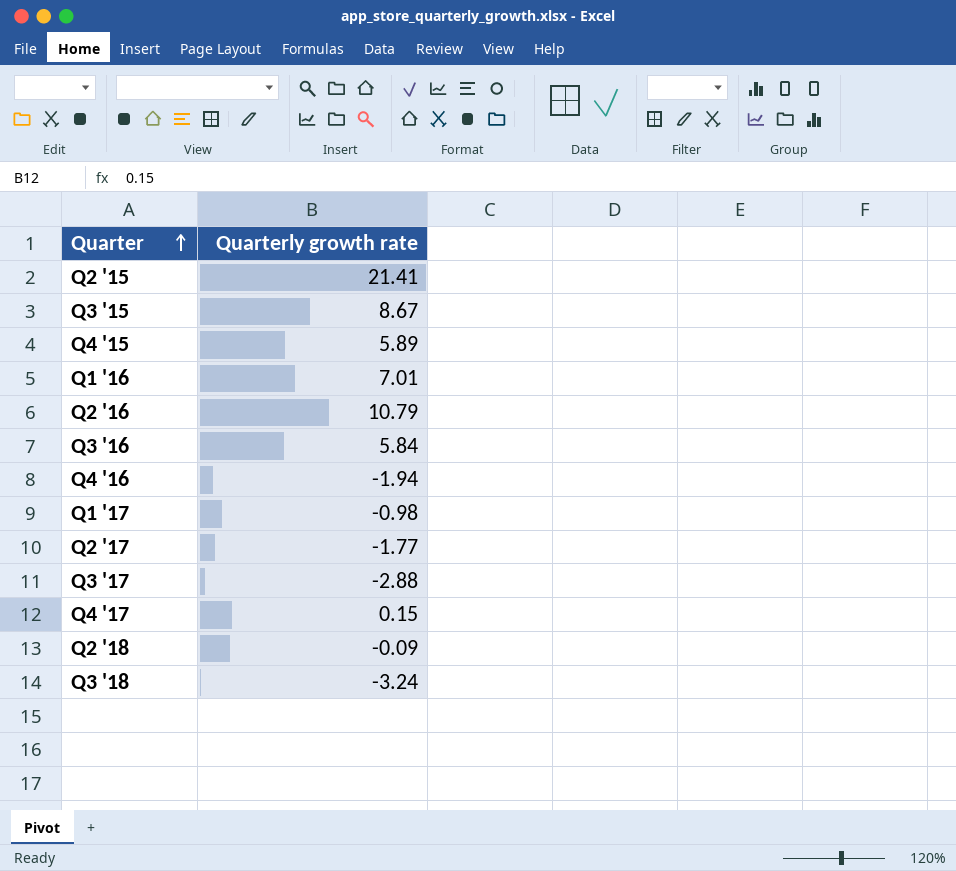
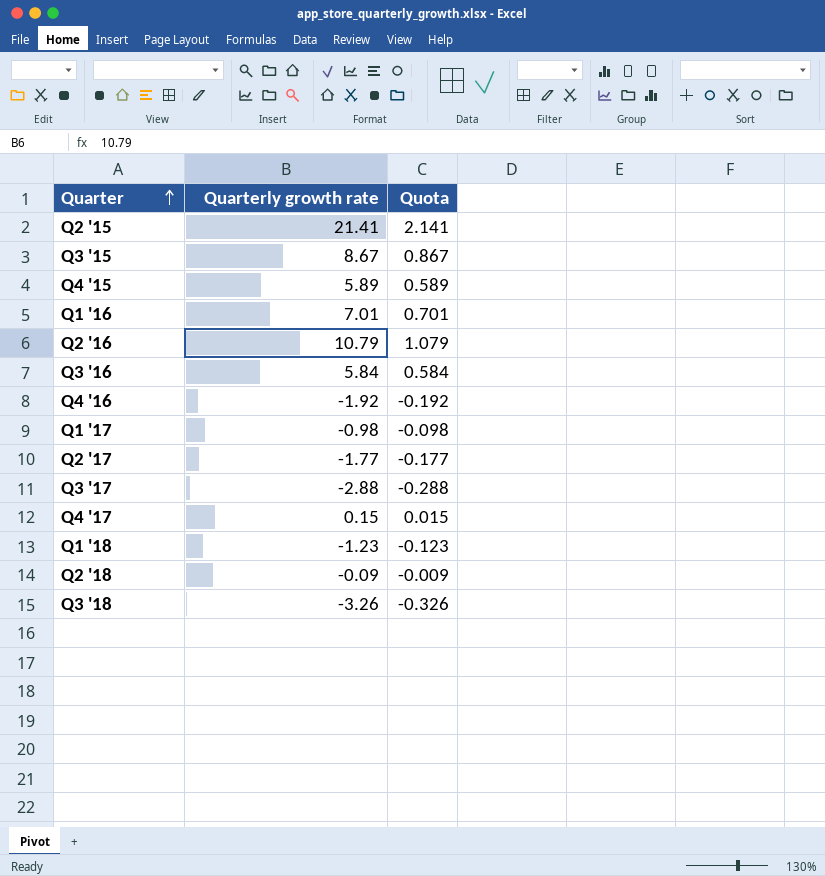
column Quota | formula: none -> [Quarterly growth rate] * 0.1
Q4 '16 | Quarterly growth rate: -1.94 -> -1.92
row Q1 '18: none -> -1.23 | -0.123
Q3 '18 | Quarterly growth rate: -3.24 -> -3.26

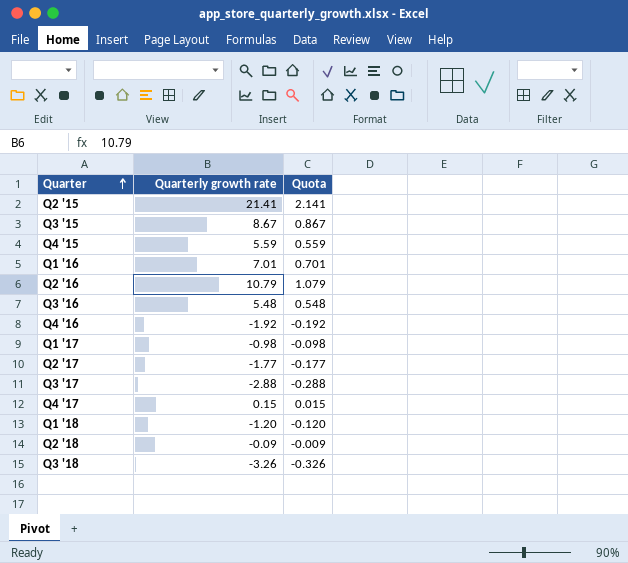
Q4 '15 | Quarterly growth rate: 5.89 -> 5.59
Q4 '15 | Quota: 0.589 -> 0.559
Q3 '16 | Quarterly growth rate: 5.84 -> 5.48
Q3 '16 | Quota: 0.584 -> 0.548
Q1 '18 | Quarterly growth rate: -1.23 -> -1.20
Q1 '18 | Quota: -0.123 -> -0.120

